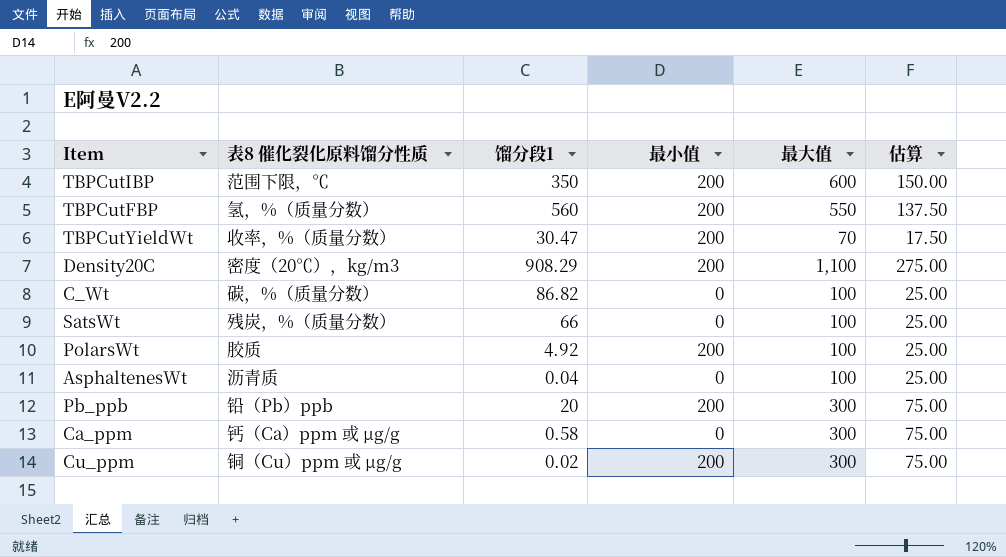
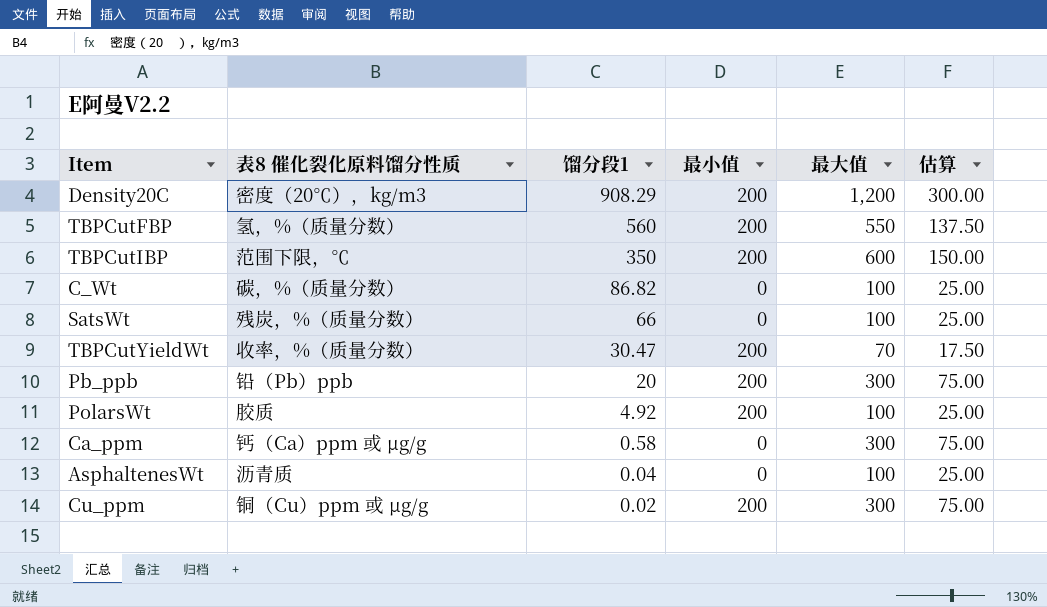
row order: none -> 馏分段1 descending
Density20C | 最大值: 1,100 -> 1,200
Density20C | 估算: 275.00 -> 300.00

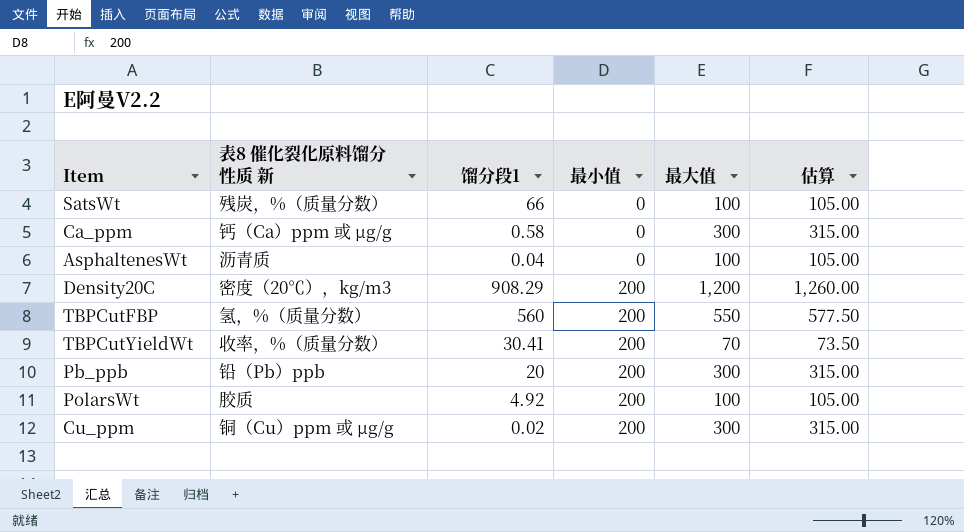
row order: 馏分段1 descending -> 最小值 ascending
column name: 表8 催化裂化原料馏分性质 -> 表8 催化裂化原料馏分性质 新
column 估算 | formula: [最大值] * 0.25 -> [最大值] * 1.05
row TBPCutIBP: 范围下限，℃ | 350 | 200 | 600 | 150.00 -> none
row C_Wt: 碳，%（质量分数） | 86.82 | 0 | 100 | 25.00 -> none
TBPCutYieldWt | 馏分段1: 30.47 -> 30.41

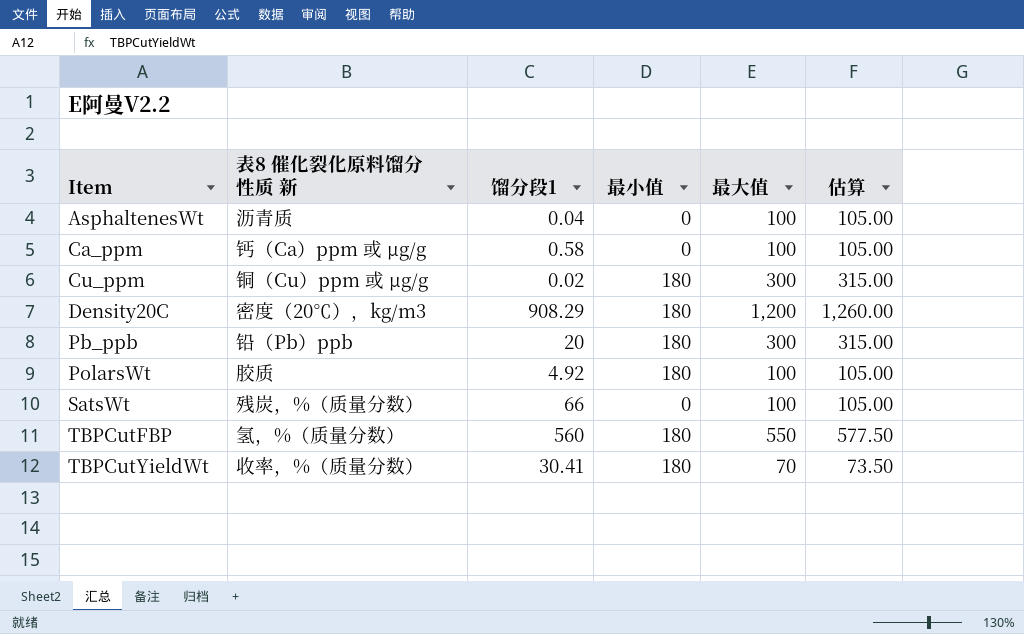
row order: 最小值 ascending -> Item ascending
Ca_ppm | 最大值: 300 -> 100
Ca_ppm | 估算: 315.00 -> 105.00
Cu_ppm | 最小值: 200 -> 180
Density20C | 最小值: 200 -> 180
Pb_ppb | 最小值: 200 -> 180
PolarsWt | 最小值: 200 -> 180
TBPCutFBP | 最小值: 200 -> 180
TBPCutYieldWt | 最小值: 200 -> 180

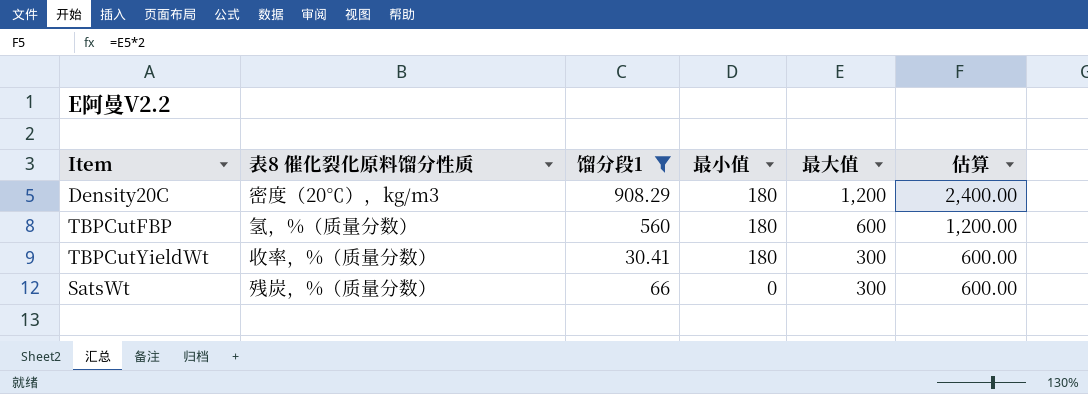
filter: none -> 馏分段1 >= 30.41
row order: Item ascending -> 最小值 descending
column name: 表8 催化裂化原料馏分性质 新 -> 表8 催化裂化原料馏分性质
column 估算 | formula: [最大值] * 1.05 -> [最大值] * 2
TBPCutFBP | 最大值: 550 -> 600
TBPCutYieldWt | 最大值: 70 -> 300
SatsWt | 最大值: 100 -> 300

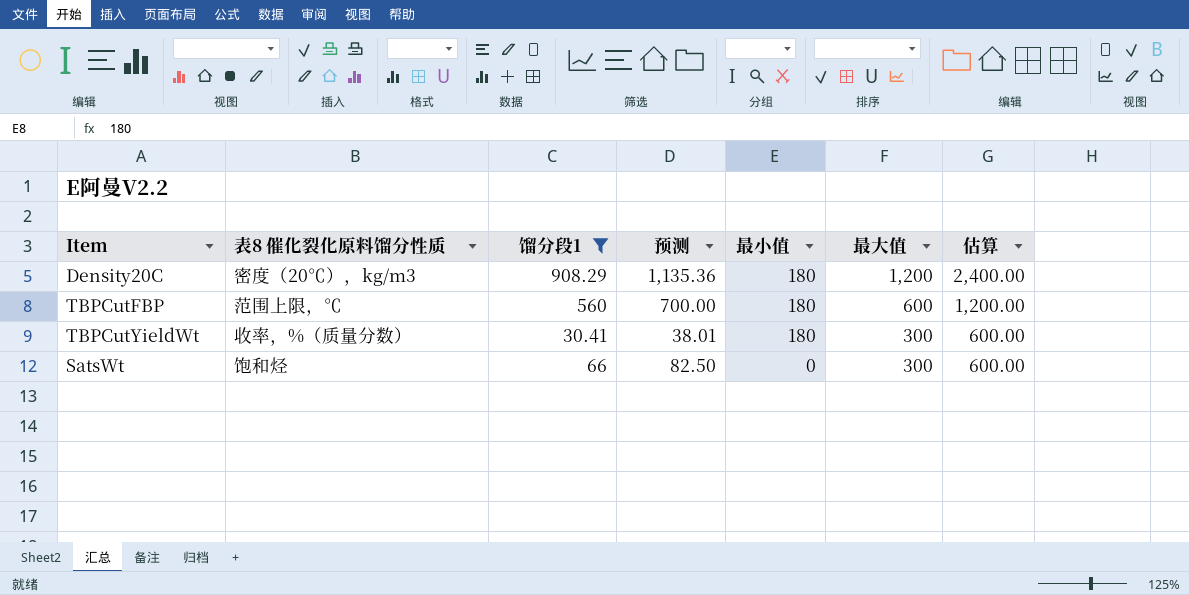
column 预测 | formula: none -> [馏分段1] * 1.25
TBPCutFBP | 表8 催化裂化原料馏分性质: 氢，%（质量分数） -> 范围上限，℃
SatsWt | 表8 催化裂化原料馏分性质: 残炭，%（质量分数） -> 饱和烃

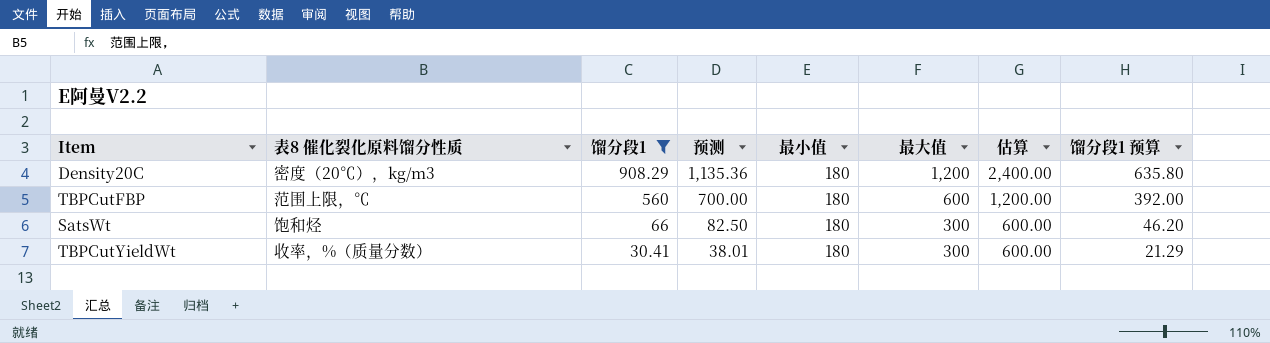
row order: 最小值 descending -> 馏分段1 descending
column 馏分段1 预算 | formula: none -> [馏分段1] * 0.7
SatsWt | 最小值: 0 -> 180

